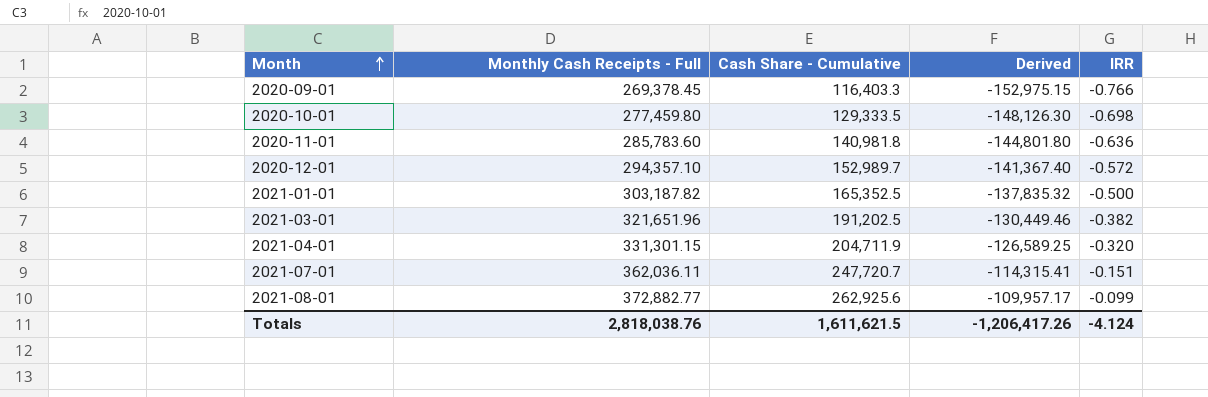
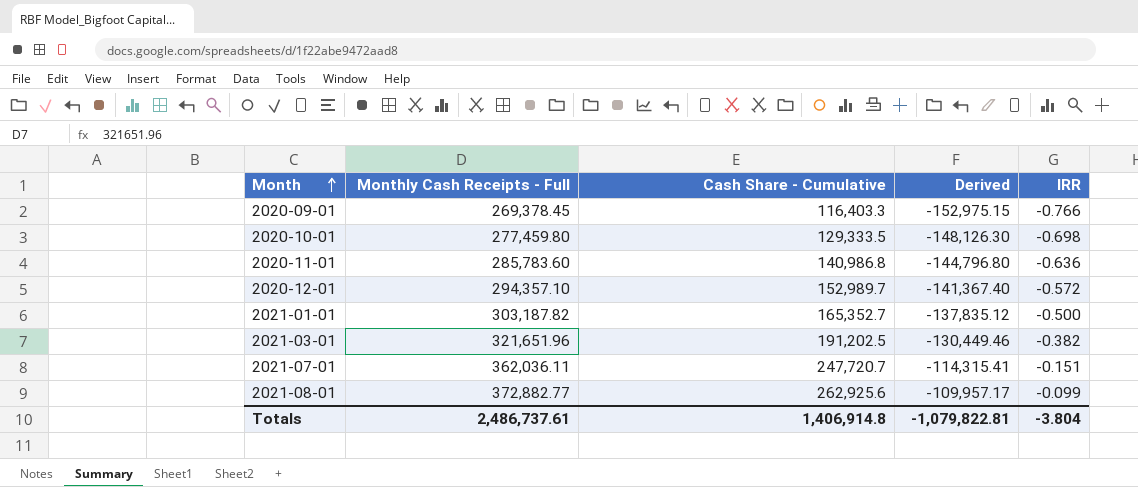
row 2021-04-01: 331,301.15 | 204,711.9 | -126,589.25 | -0.320 -> none
2020-11-01 | Cash Share - Cumulative: 140,981.8 -> 140,986.8
2020-11-01 | Derived: -144,801.80 -> -144,796.80
2021-01-01 | Cash Share - Cumulative: 165,352.5 -> 165,352.7
2021-01-01 | Derived: -137,835.32 -> -137,835.12
Totals | Monthly Cash Receipts - Full: 2,818,038.76 -> 2,486,737.61
Totals | Cash Share - Cumulative: 1,611,621.5 -> 1,406,914.8
Totals | Derived: -1,206,417.26 -> -1,079,822.81
Totals | IRR: -4.124 -> -3.804

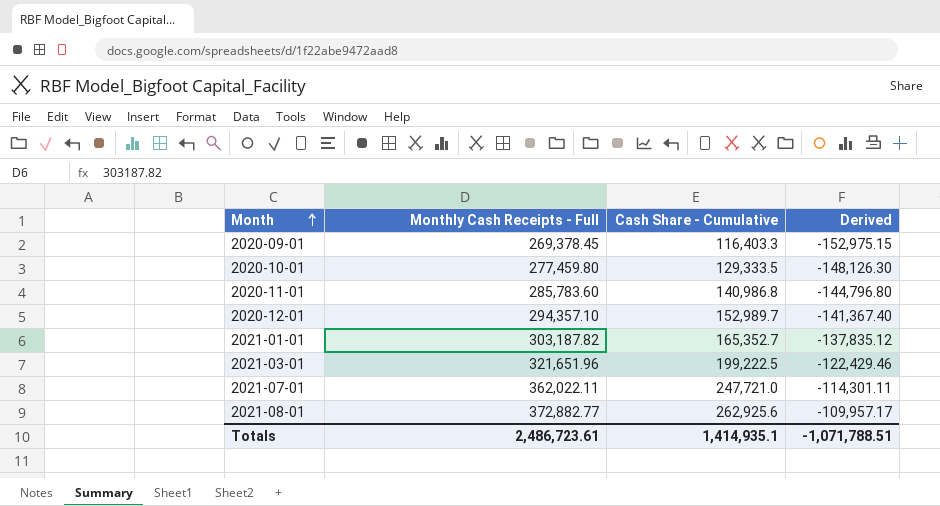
column IRR | position: 5 -> none
2021-03-01 | Cash Share - Cumulative: 191,202.5 -> 199,222.5
2021-03-01 | Derived: -130,449.46 -> -122,429.46
2021-07-01 | Monthly Cash Receipts - Full: 362,036.11 -> 362,022.11
2021-07-01 | Cash Share - Cumulative: 247,720.7 -> 247,721.0
2021-07-01 | Derived: -114,315.41 -> -114,301.11
Totals | Monthly Cash Receipts - Full: 2,486,737.61 -> 2,486,723.61
Totals | Cash Share - Cumulative: 1,406,914.8 -> 1,414,935.1
Totals | Derived: -1,079,822.81 -> -1,071,788.51

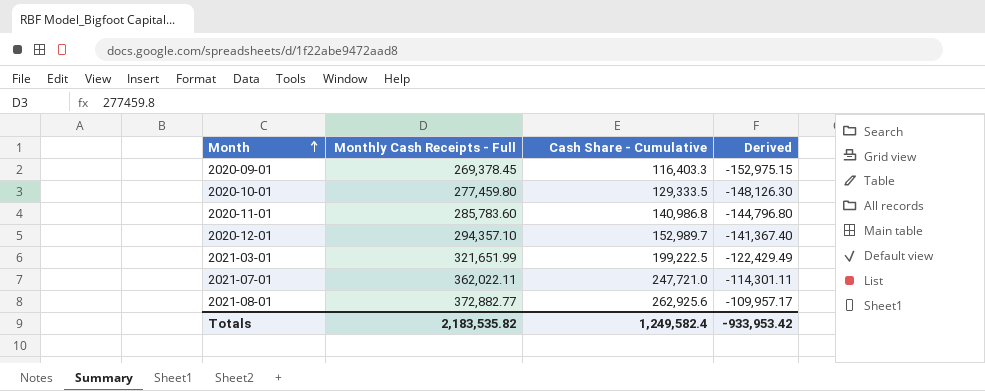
row 2021-01-01: 303,187.82 | 165,352.7 | -137,835.12 -> none
2021-03-01 | Monthly Cash Receipts - Full: 321,651.96 -> 321,651.99
2021-03-01 | Derived: -122,429.46 -> -122,429.49
Totals | Monthly Cash Receipts - Full: 2,486,723.61 -> 2,183,535.82
Totals | Cash Share - Cumulative: 1,414,935.1 -> 1,249,582.4
Totals | Derived: -1,071,788.51 -> -933,953.42

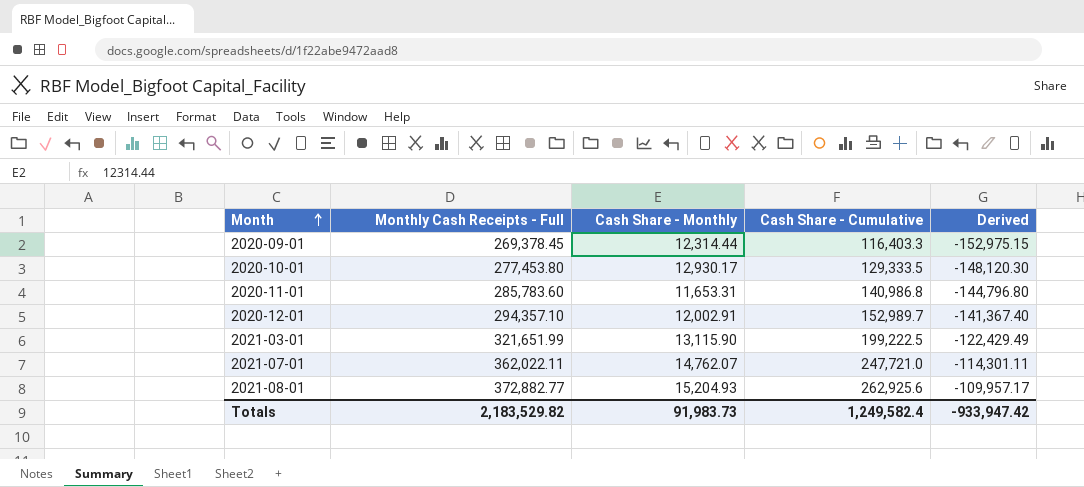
column Cash Share - Monthly | position: none -> 3
2020-10-01 | Monthly Cash Receipts - Full: 277,459.80 -> 277,453.80
2020-10-01 | Derived: -148,126.30 -> -148,120.30
Totals | Monthly Cash Receipts - Full: 2,183,535.82 -> 2,183,529.82
Totals | Derived: -933,953.42 -> -933,947.42

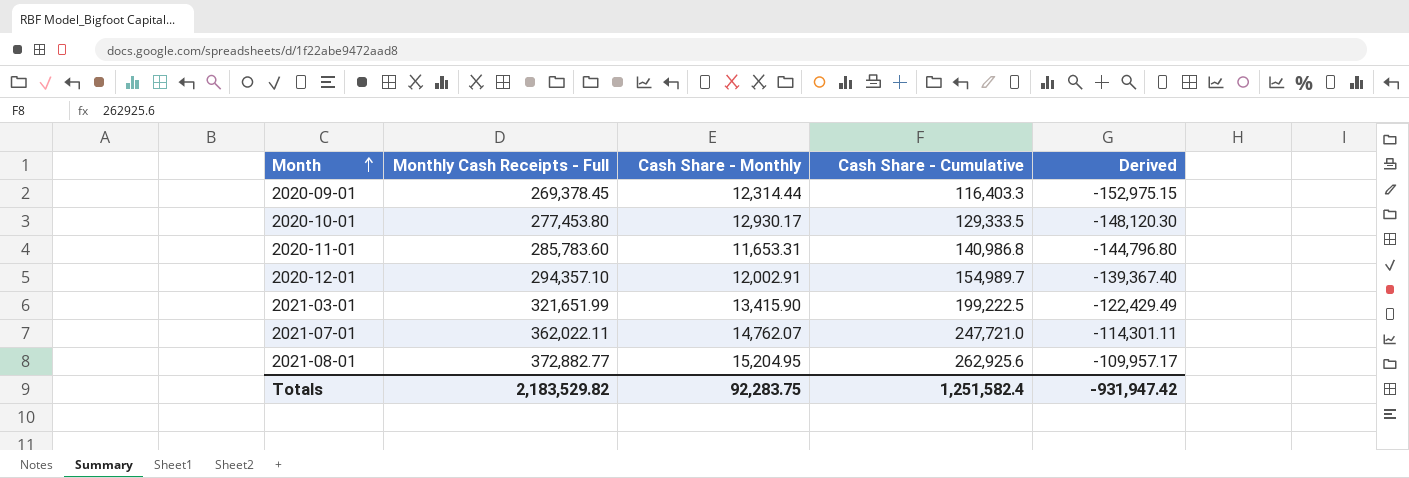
2020-12-01 | Cash Share - Cumulative: 152,989.7 -> 154,989.7
2020-12-01 | Derived: -141,367.40 -> -139,367.40
2021-03-01 | Cash Share - Monthly: 13,115.90 -> 13,415.90
2021-08-01 | Cash Share - Monthly: 15,204.93 -> 15,204.95
Totals | Cash Share - Monthly: 91,983.73 -> 92,283.75
Totals | Cash Share - Cumulative: 1,249,582.4 -> 1,251,582.4
Totals | Derived: -933,947.42 -> -931,947.42

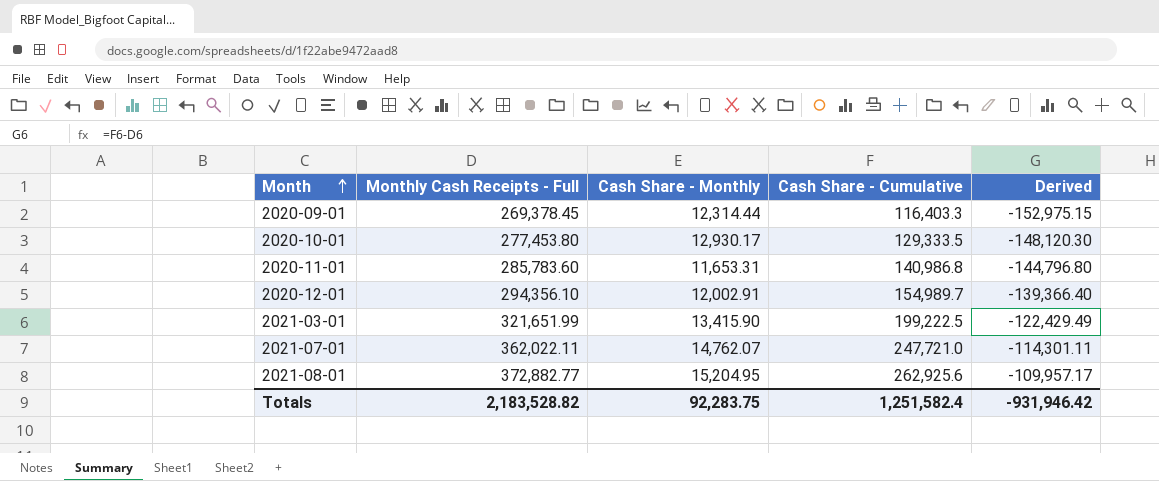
2020-12-01 | Monthly Cash Receipts - Full: 294,357.10 -> 294,356.10
2020-12-01 | Derived: -139,367.40 -> -139,366.40
Totals | Monthly Cash Receipts - Full: 2,183,529.82 -> 2,183,528.82
Totals | Derived: -931,947.42 -> -931,946.42

